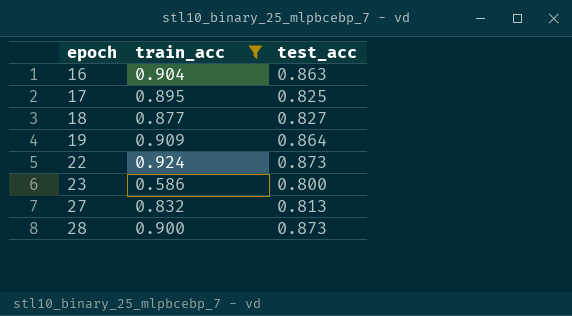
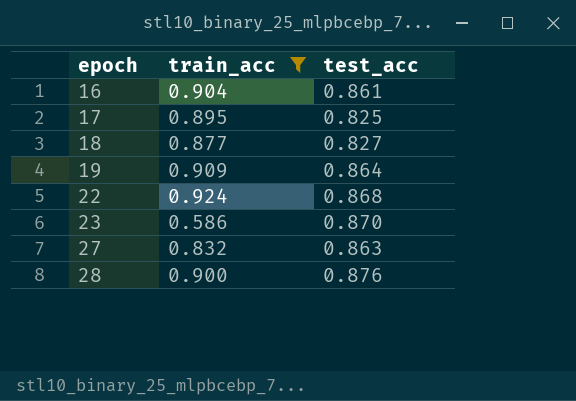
16 | test_acc: 0.863 -> 0.861
22 | test_acc: 0.873 -> 0.868
23 | test_acc: 0.800 -> 0.870
27 | test_acc: 0.813 -> 0.863
28 | test_acc: 0.873 -> 0.876

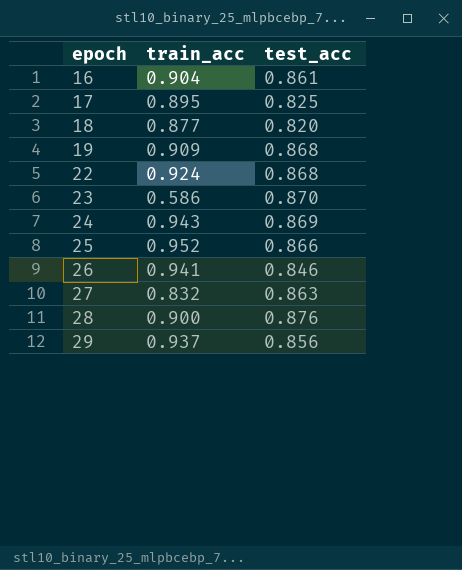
filter: train_acc <= 0.924 -> none
18 | test_acc: 0.827 -> 0.820
19 | test_acc: 0.864 -> 0.868

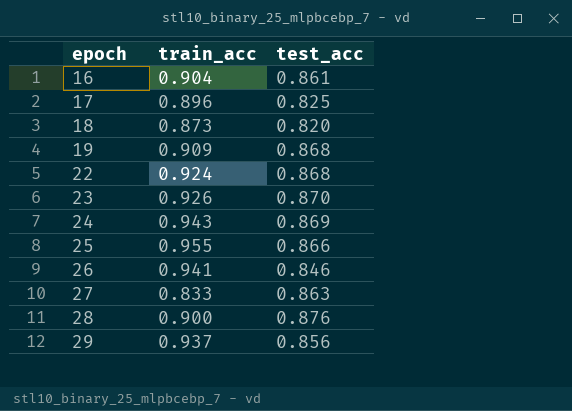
17 | train_acc: 0.895 -> 0.896
18 | train_acc: 0.877 -> 0.873
23 | train_acc: 0.586 -> 0.926
25 | train_acc: 0.952 -> 0.955
27 | train_acc: 0.832 -> 0.833

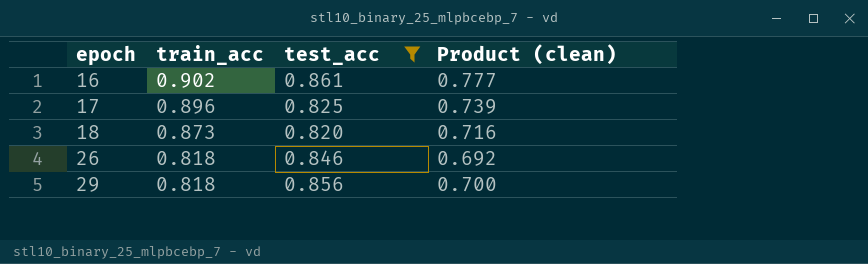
filter: none -> test_acc <= 0.861
column Product (clean) | formula: none -> [train_acc] * [test_acc]
16 | train_acc: 0.904 -> 0.902
26 | train_acc: 0.941 -> 0.818
29 | train_acc: 0.937 -> 0.818

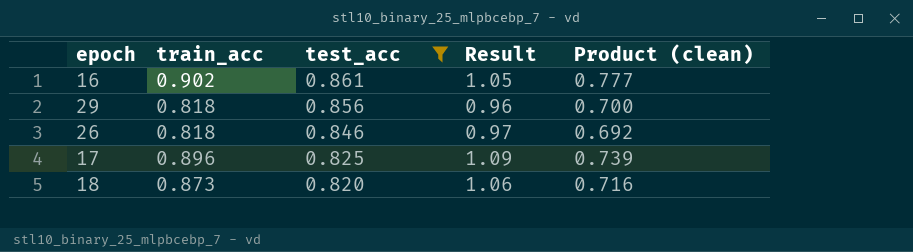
row order: epoch ascending -> test_acc descending
column Result | formula: none -> [train_acc] / [test_acc]

